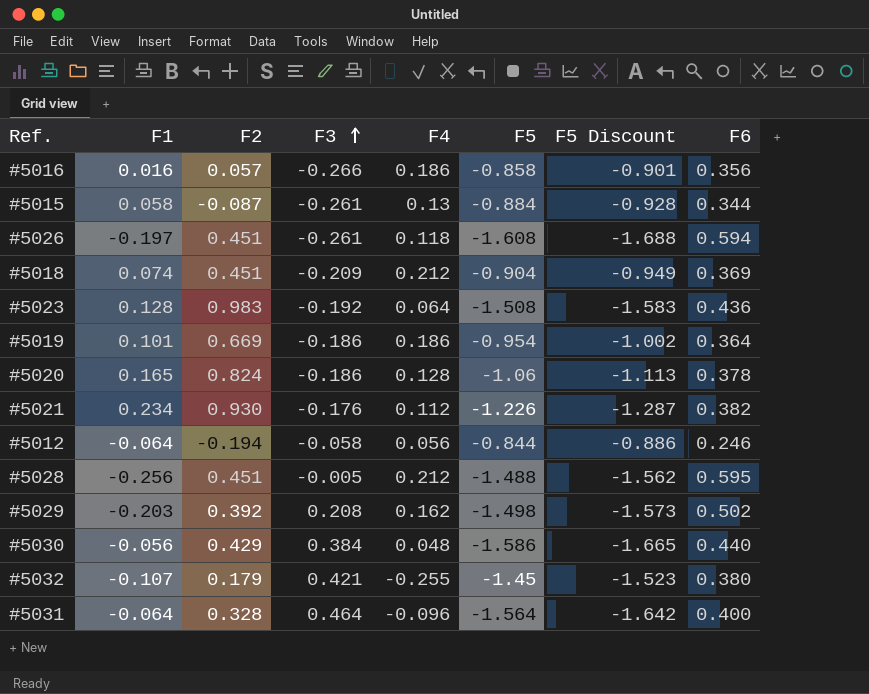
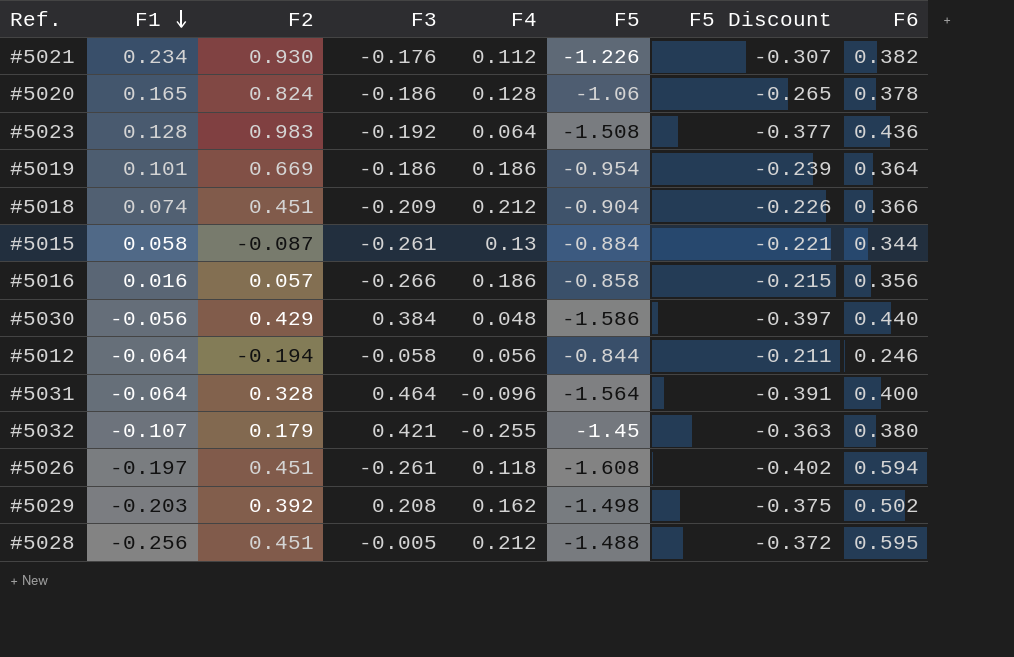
row order: F3 ascending -> F1 descending
column F5 Discount | formula: [F5] * 1.05 -> [F5] * 0.25
#5018 | F6: 0.369 -> 0.366

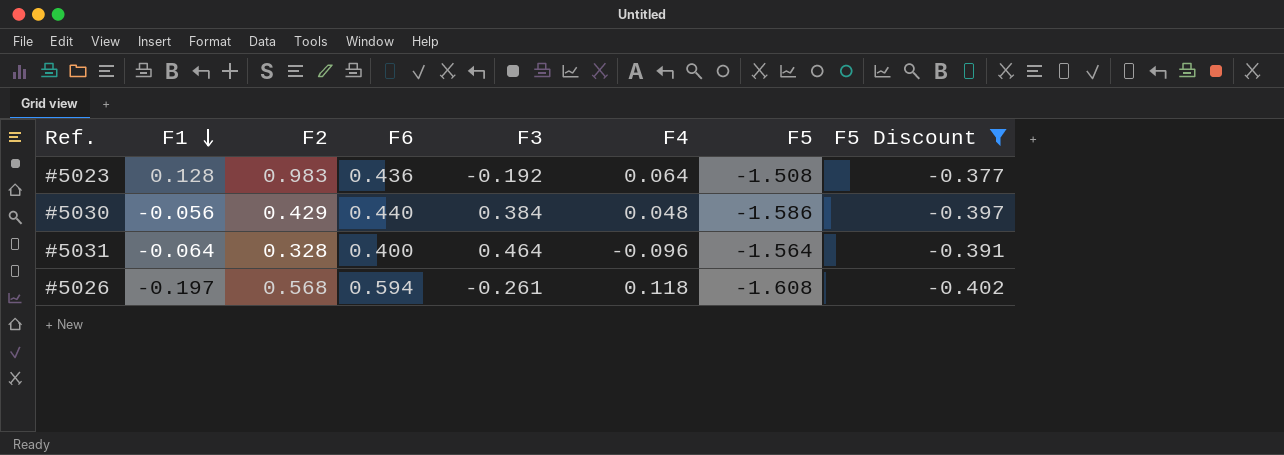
filter: none -> F5 Discount <= -0.377
column F6 | position: 8 -> 4
#5026 | F2: 0.451 -> 0.568

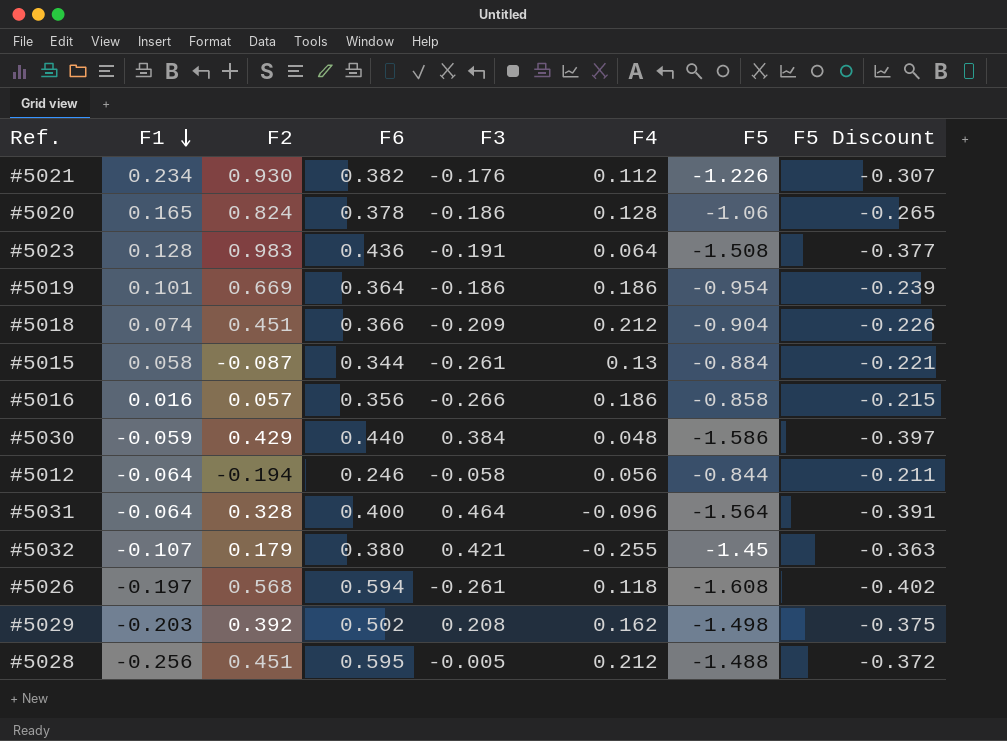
filter: F5 Discount <= -0.377 -> none
#5023 | F3: -0.192 -> -0.191
#5030 | F1: -0.056 -> -0.059

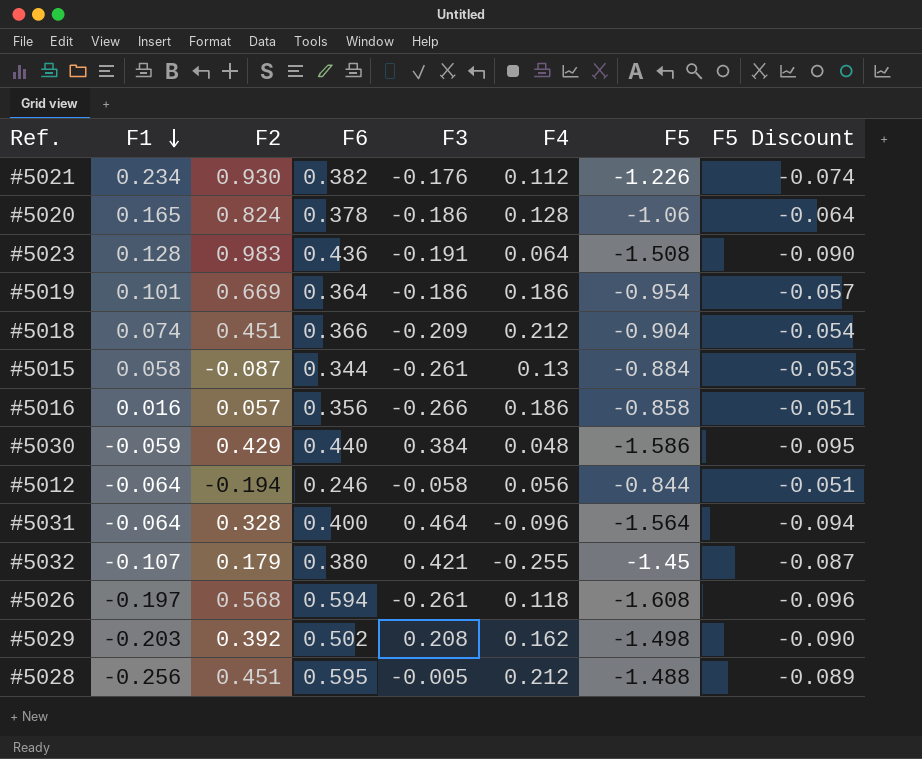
column F5 Discount | formula: [F5] * 0.25 -> [F5] * 0.06

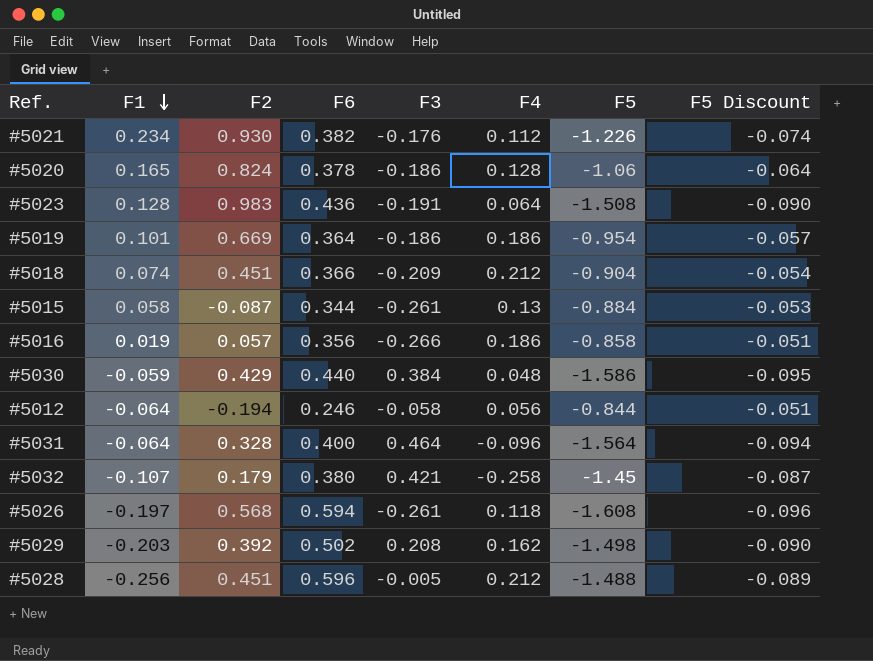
#5016 | F1: 0.016 -> 0.019
#5032 | F4: -0.255 -> -0.258
#5028 | F6: 0.595 -> 0.596

